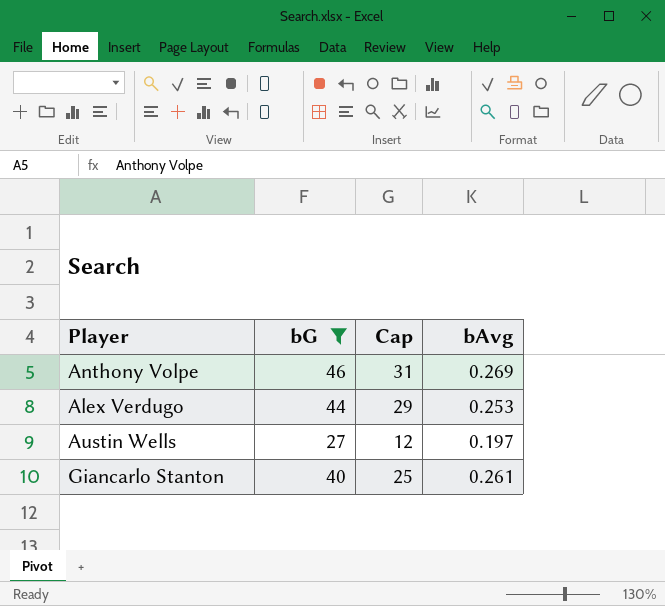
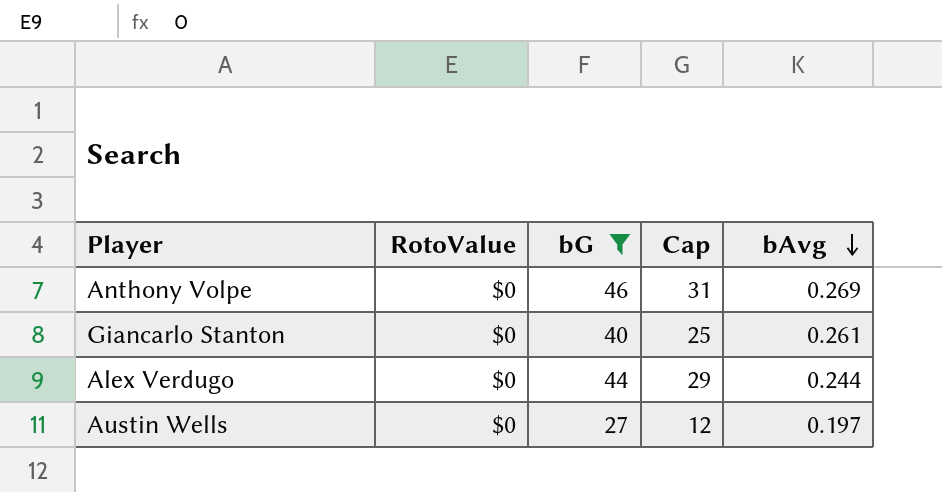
row order: none -> bAvg descending
column RotoValue | position: none -> 2
Alex Verdugo | bAvg: 0.253 -> 0.244

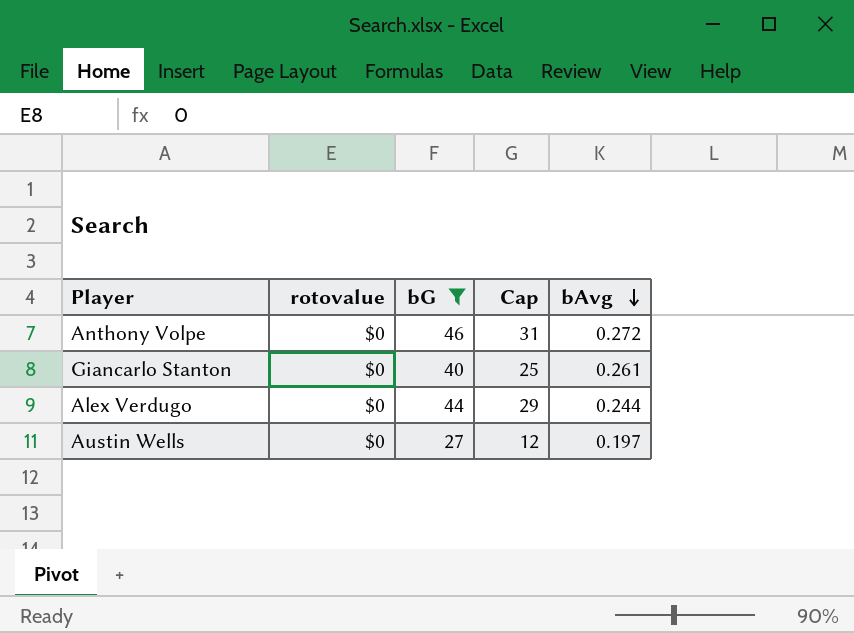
column name: RotoValue -> rotovalue
Anthony Volpe | bAvg: 0.269 -> 0.272

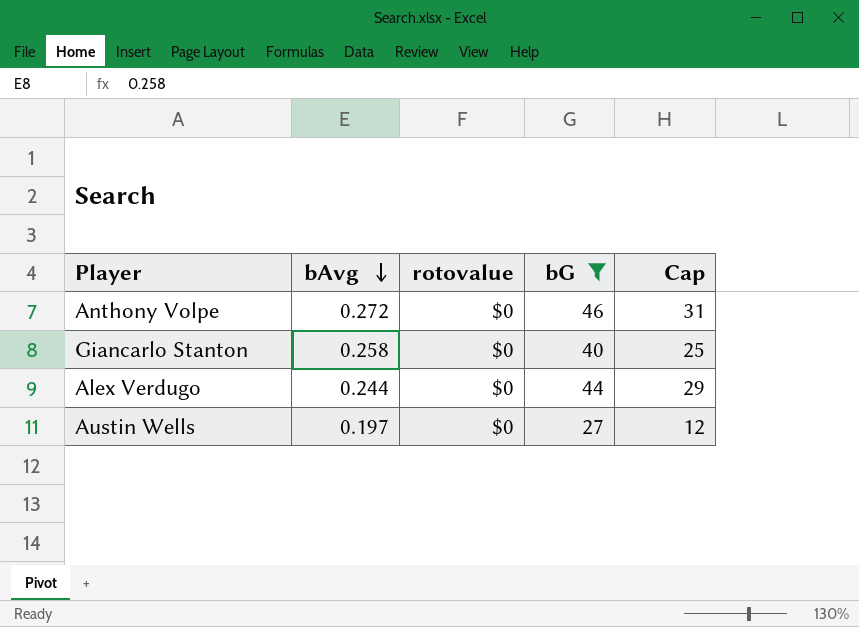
column bAvg | position: 5 -> 2
Giancarlo Stanton | bAvg: 0.261 -> 0.258

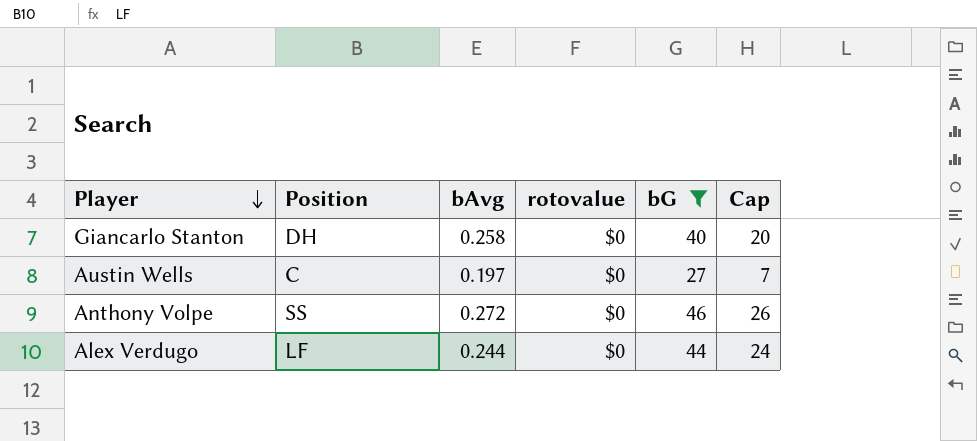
row order: bAvg descending -> Player descending
column Position | position: none -> 2
column Cap | formula: [bG] - 15 -> [bG] - 20

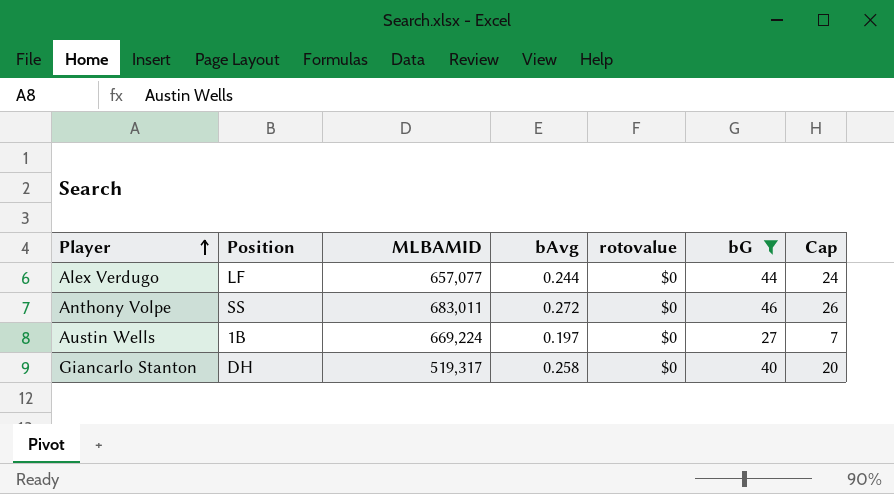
row order: Player descending -> Player ascending
column MLBAMID | position: none -> 3
Austin Wells | Position: C -> 1B

